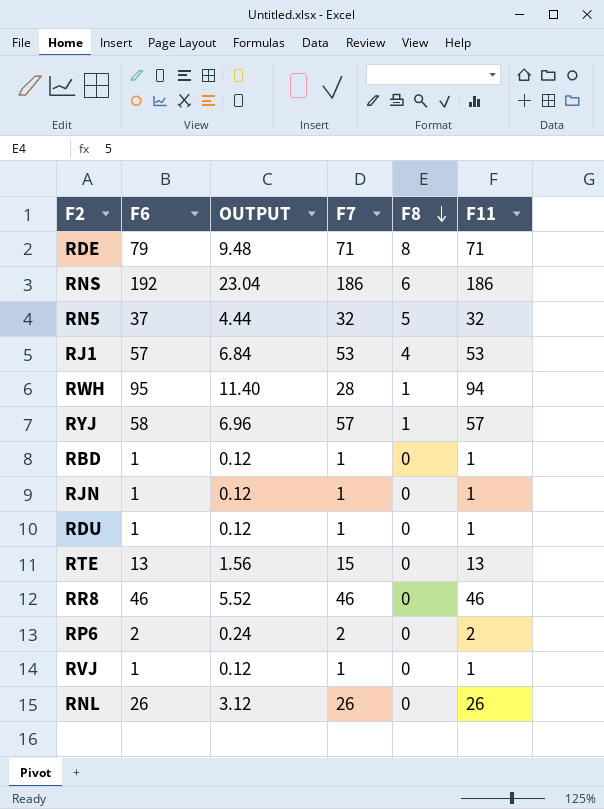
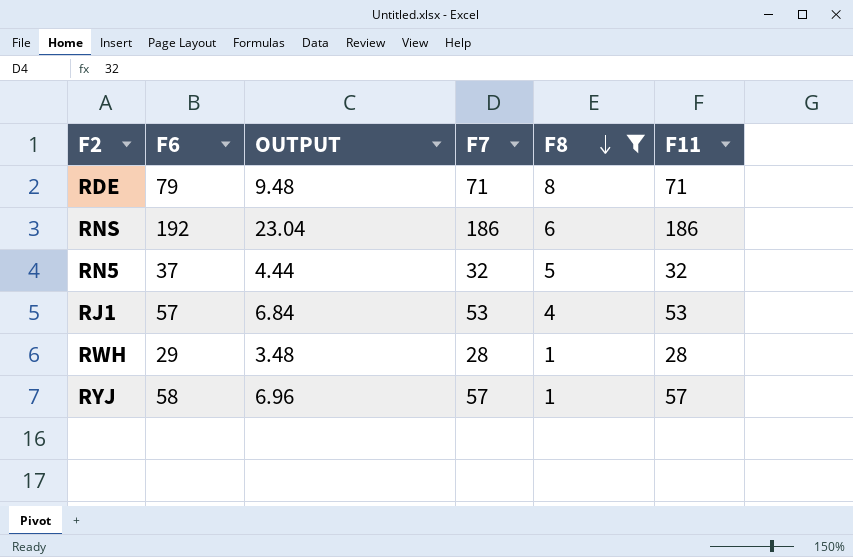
filter: none -> F8 != 0
RWH | F6: 95 -> 29
RWH | OUTPUT: 11.40 -> 3.48
RWH | F11: 94 -> 28

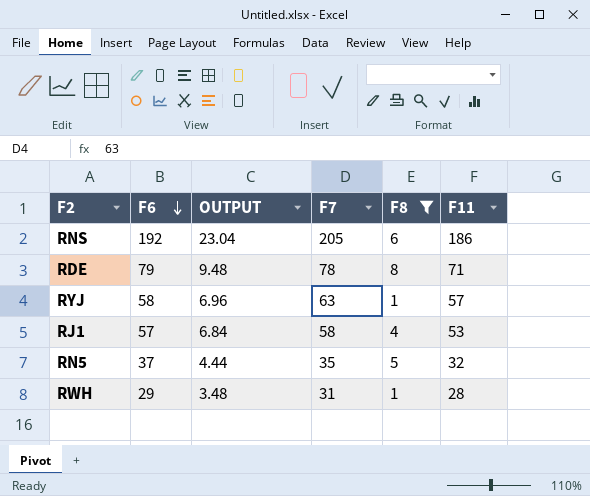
row order: F8 descending -> F6 descending
RNS | F7: 186 -> 205
RDE | F7: 71 -> 78
RYJ | F7: 57 -> 63
RJ1 | F7: 53 -> 58
RN5 | F7: 32 -> 35
RWH | F7: 28 -> 31

